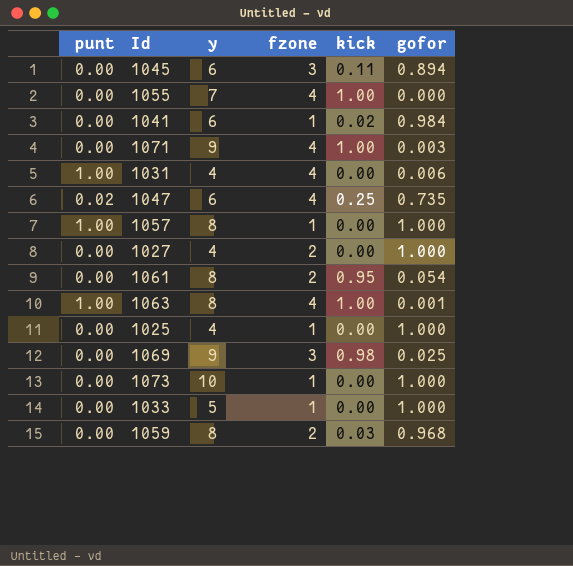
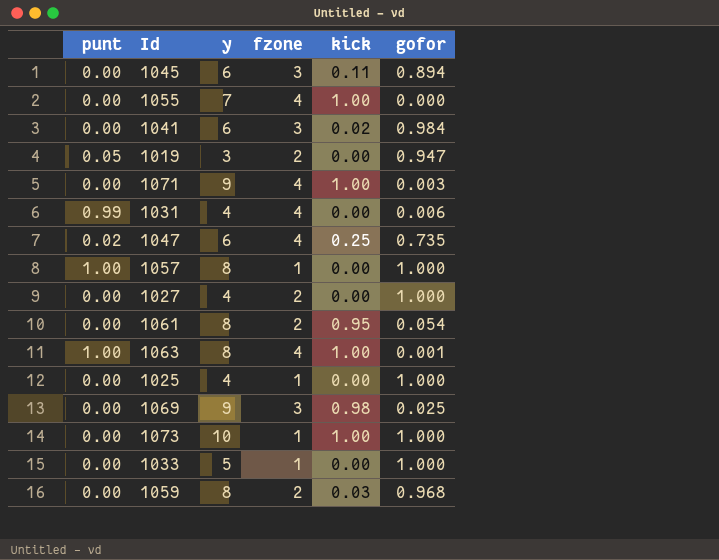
1041 | fzone: 1 -> 3
row 1019: none -> 0.05 | 3 | 2 | 0.00 | 0.947
1031 | punt: 1.00 -> 0.99
1073 | kick: 0.00 -> 1.00

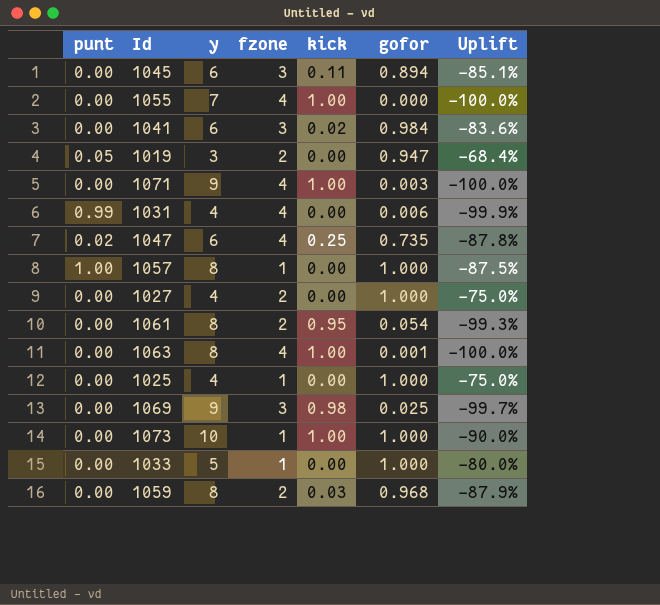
column Uplift | formula: none -> ([gofor] - [y]) / [y]
1063 | punt: 1.00 -> 0.00

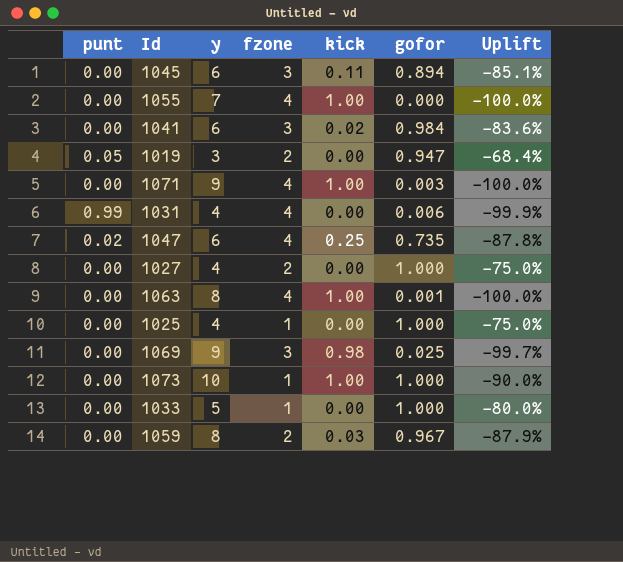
row 1057: 1.00 | 8 | 1 | 0.00 | 1.000 | -87.5% -> none
row 1061: 0.00 | 8 | 2 | 0.95 | 0.054 | -99.3% -> none
1059 | gofor: 0.968 -> 0.967

